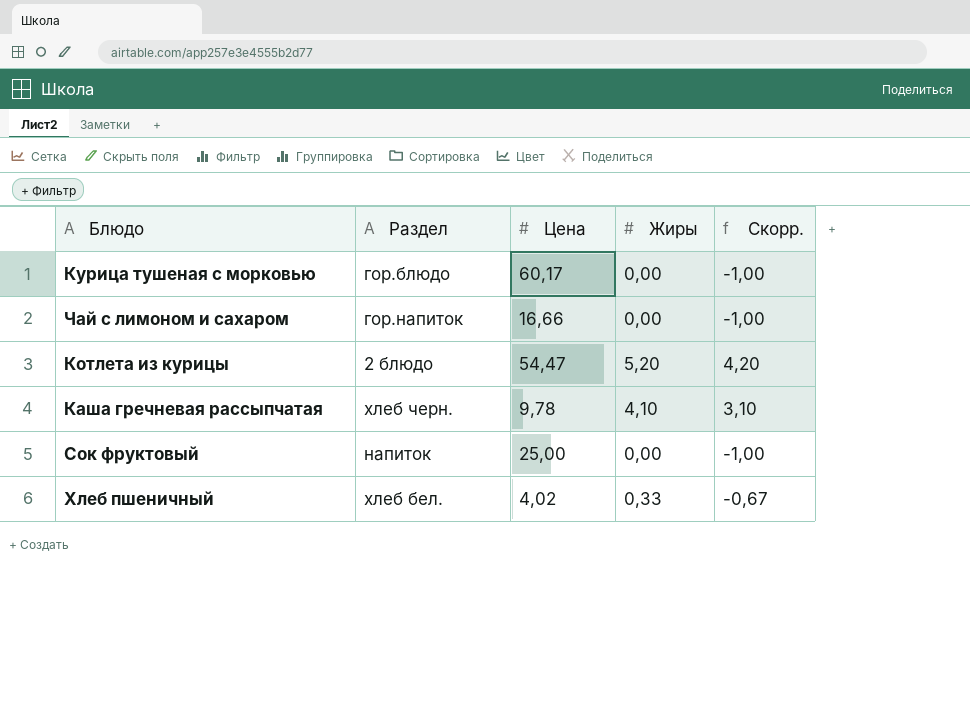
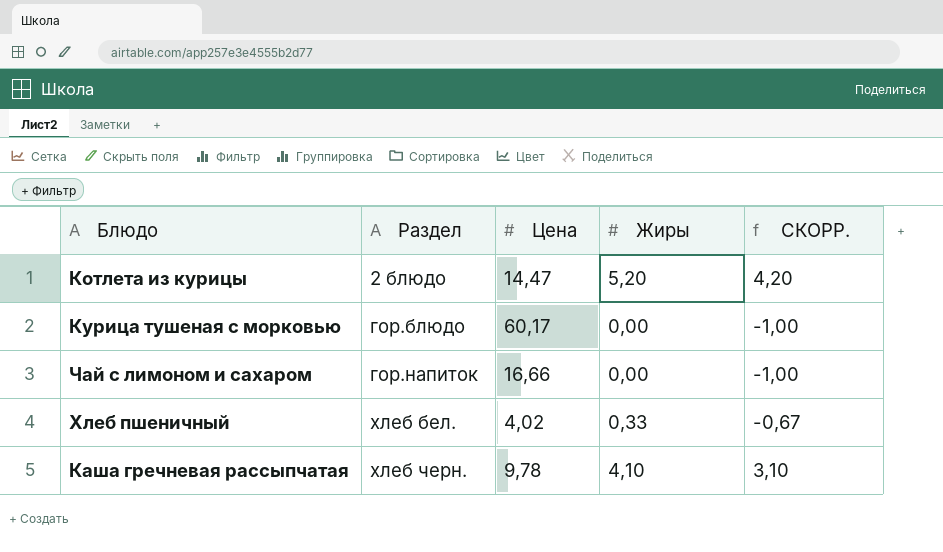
row order: none -> Раздел ascending
column name: Скорр. -> СКОРР.
row Сок фруктовый: напиток | 25,00 | 0,00 | -1,00 -> none
Котлета из курицы | Цена: 54,47 -> 14,47

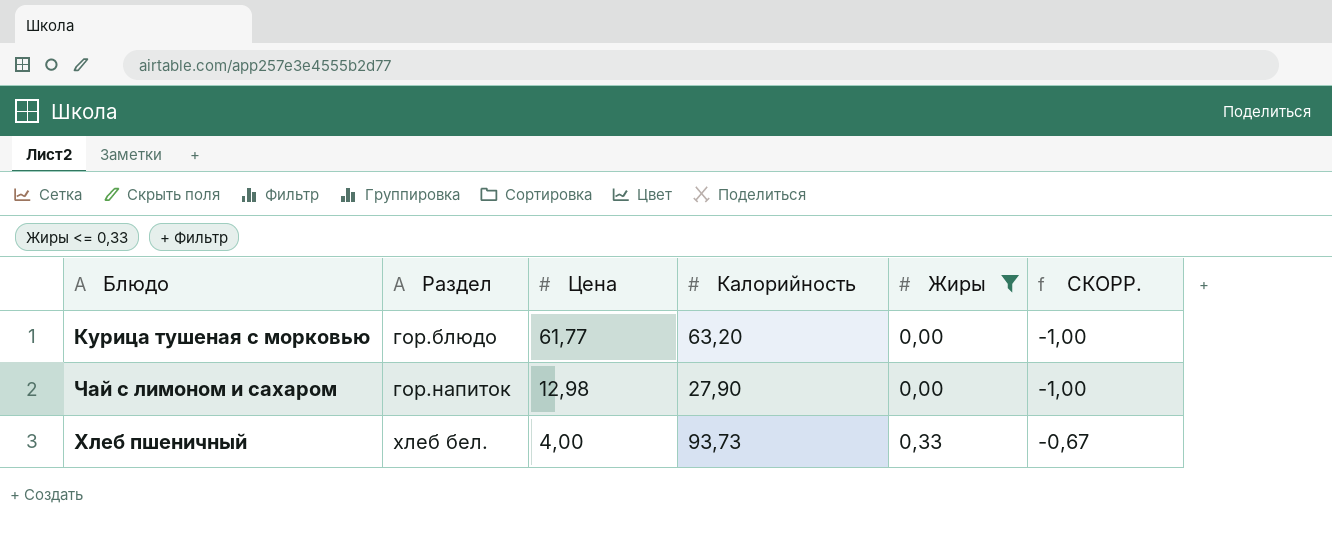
filter: none -> Жиры <= 0,33
column Калорийность | position: none -> 4
Курица тушеная с морковью | Цена: 60,17 -> 61,77
Чай с лимоном и сахаром | Цена: 16,66 -> 12,98
Хлеб пшеничный | Цена: 4,02 -> 4,00

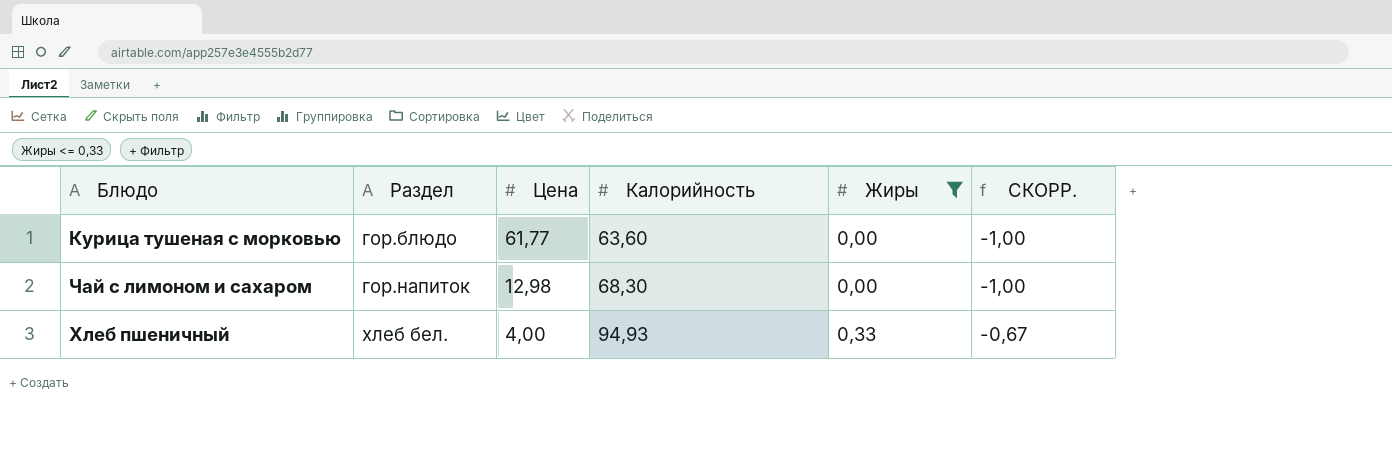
Курица тушеная с морковью | Калорийность: 63,20 -> 63,60
Чай с лимоном и сахаром | Калорийность: 27,90 -> 68,30
Хлеб пшеничный | Калорийность: 93,73 -> 94,93

